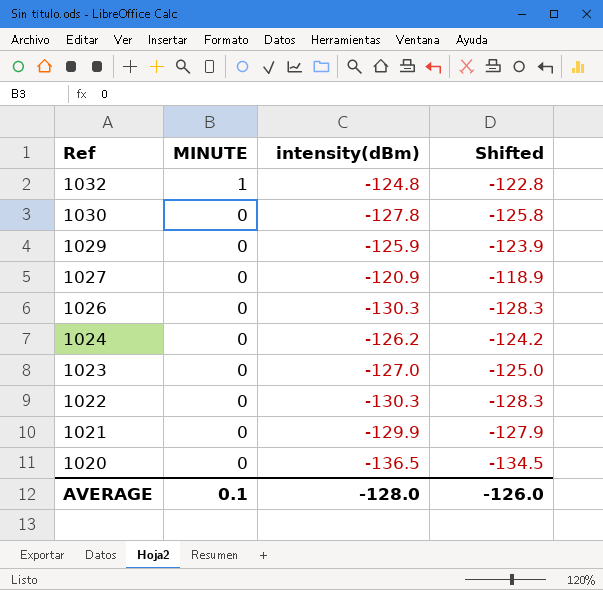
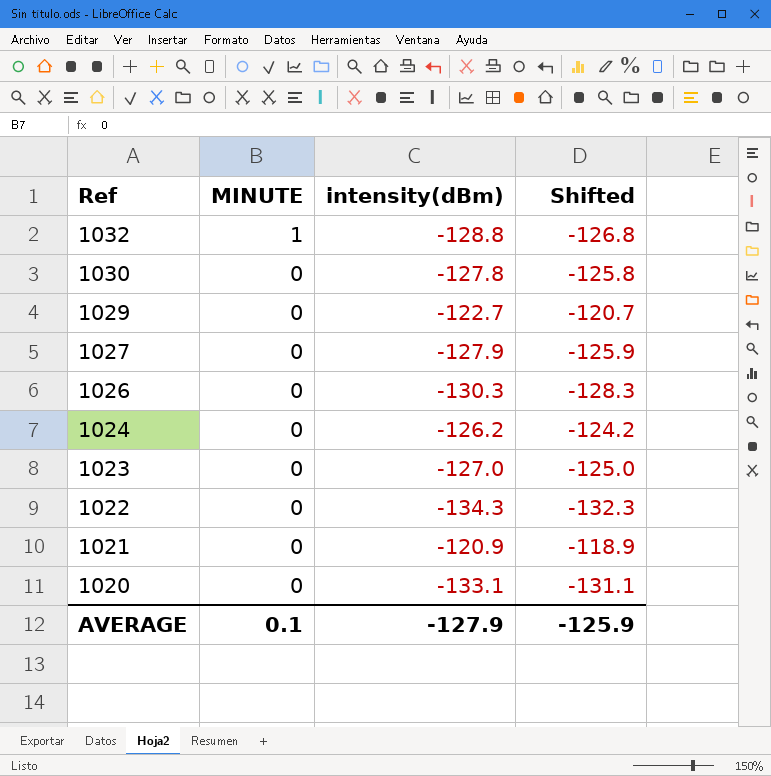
1032 | intensity(dBm): -124.8 -> -128.8
1032 | Shifted: -122.8 -> -126.8
1029 | intensity(dBm): -125.9 -> -122.7
1029 | Shifted: -123.9 -> -120.7
1027 | intensity(dBm): -120.9 -> -127.9
1027 | Shifted: -118.9 -> -125.9
1022 | intensity(dBm): -130.3 -> -134.3
1022 | Shifted: -128.3 -> -132.3
1021 | intensity(dBm): -129.9 -> -120.9
1021 | Shifted: -127.9 -> -118.9
1020 | intensity(dBm): -136.5 -> -133.1
1020 | Shifted: -134.5 -> -131.1
AVERAGE | intensity(dBm): -128.0 -> -127.9
AVERAGE | Shifted: -126.0 -> -125.9

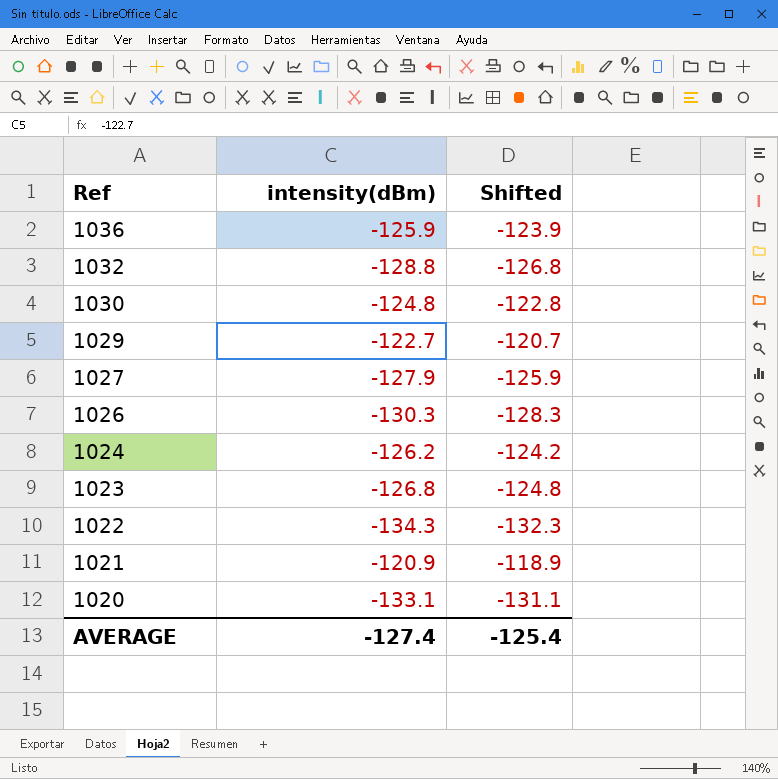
column MINUTE | position: 2 -> none
row 1036: none -> -125.9 | -123.9
1030 | intensity(dBm): -127.8 -> -124.8
1030 | Shifted: -125.8 -> -122.8
1023 | intensity(dBm): -127.0 -> -126.8
1023 | Shifted: -125.0 -> -124.8
AVERAGE | intensity(dBm): -127.9 -> -127.4
AVERAGE | Shifted: -125.9 -> -125.4

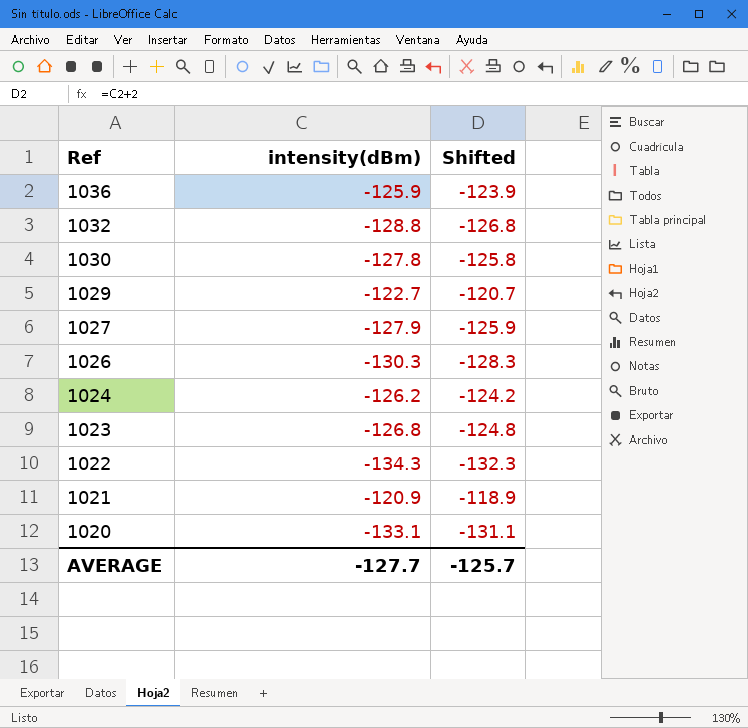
1030 | intensity(dBm): -124.8 -> -127.8
1030 | Shifted: -122.8 -> -125.8
AVERAGE | intensity(dBm): -127.4 -> -127.7
AVERAGE | Shifted: -125.4 -> -125.7

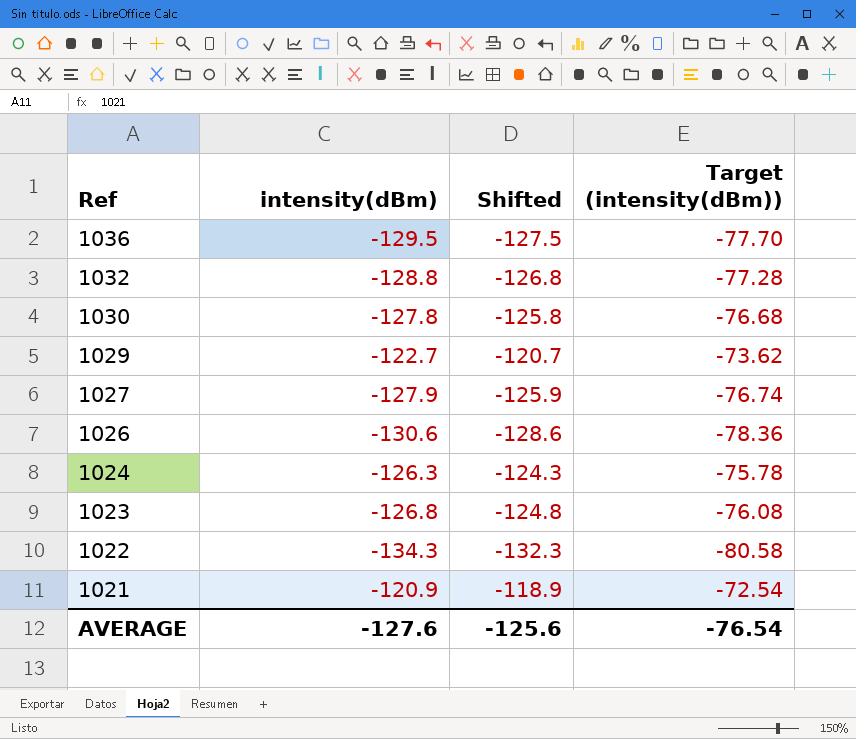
column Target (intensity(dBm)) | formula: none -> [intensity(dBm)] * 0.6
row 1020: -133.1 | -131.1 -> none
1036 | intensity(dBm): -125.9 -> -129.5
1036 | Shifted: -123.9 -> -127.5
1026 | intensity(dBm): -130.3 -> -130.6
1026 | Shifted: -128.3 -> -128.6
1024 | intensity(dBm): -126.2 -> -126.3
1024 | Shifted: -124.2 -> -124.3
AVERAGE | intensity(dBm): -127.7 -> -127.6
AVERAGE | Shifted: -125.7 -> -125.6

